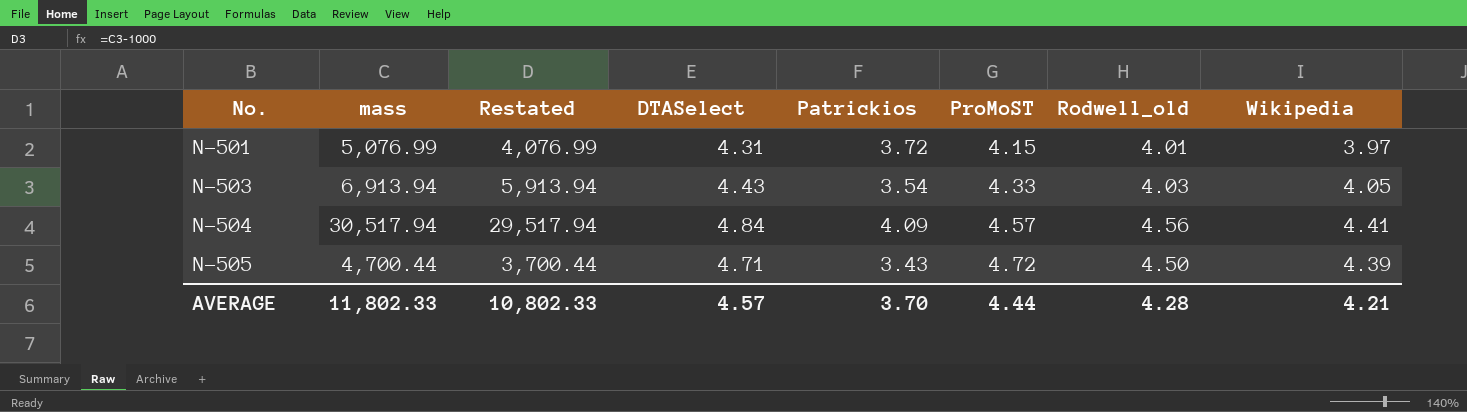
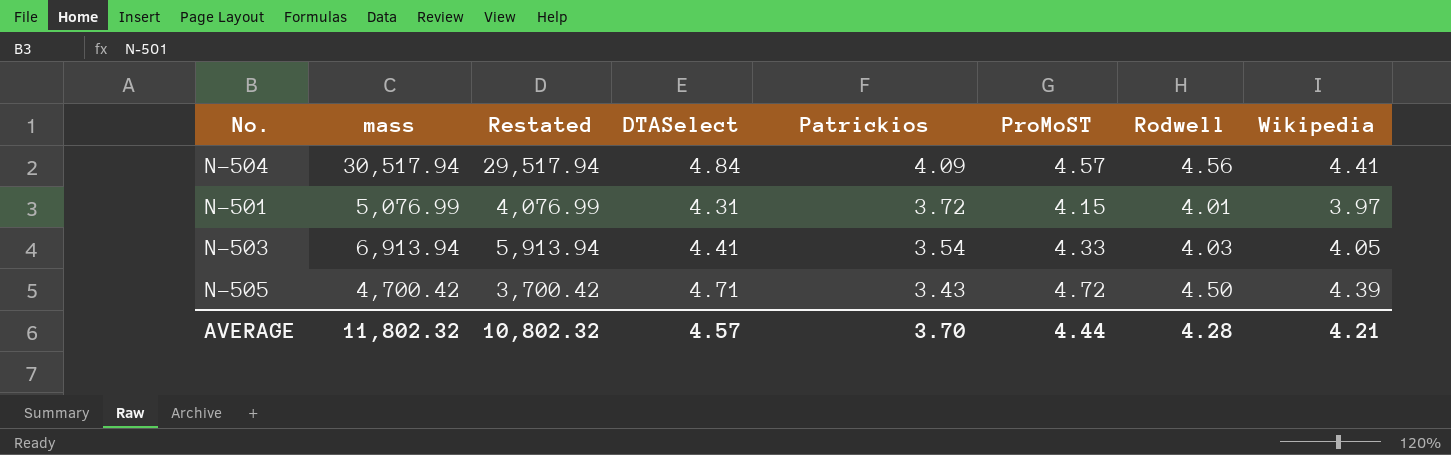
row order: No. ascending -> Patrickios descending
column name: Rodwell_old -> Rodwell
N-503 | DTASelect: 4.43 -> 4.41
N-505 | mass: 4,700.44 -> 4,700.42
N-505 | Restated: 3,700.44 -> 3,700.42
AVERAGE | mass: 11,802.33 -> 11,802.32
AVERAGE | Restated: 10,802.33 -> 10,802.32

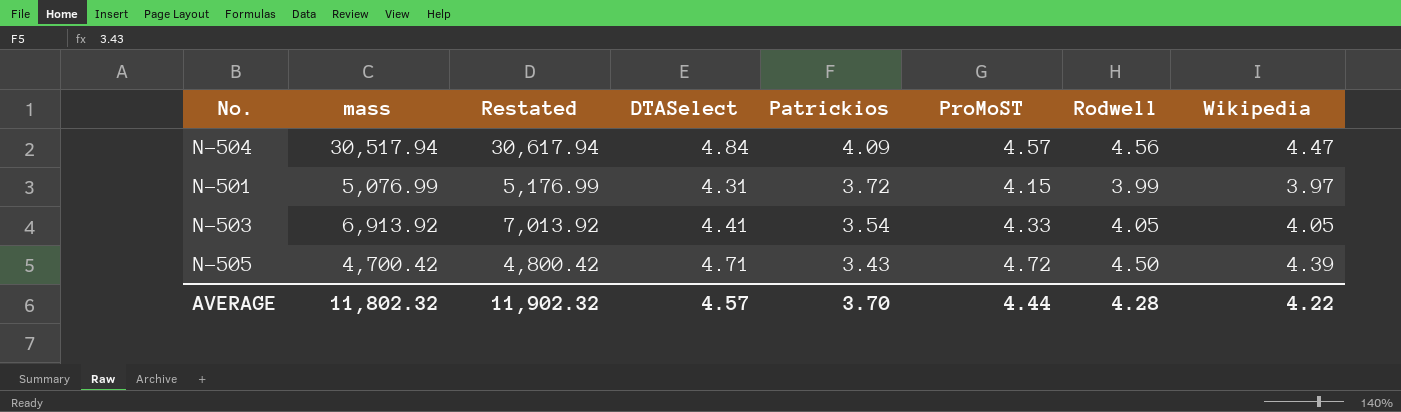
column Restated | formula: [mass] - 1000 -> [mass] + 100
N-504 | Wikipedia: 4.41 -> 4.47
N-501 | Rodwell: 4.01 -> 3.99
N-503 | mass: 6,913.94 -> 6,913.92
N-503 | Rodwell: 4.03 -> 4.05
AVERAGE | Restated: 10,802.32 -> 11,902.32
AVERAGE | Wikipedia: 4.21 -> 4.22

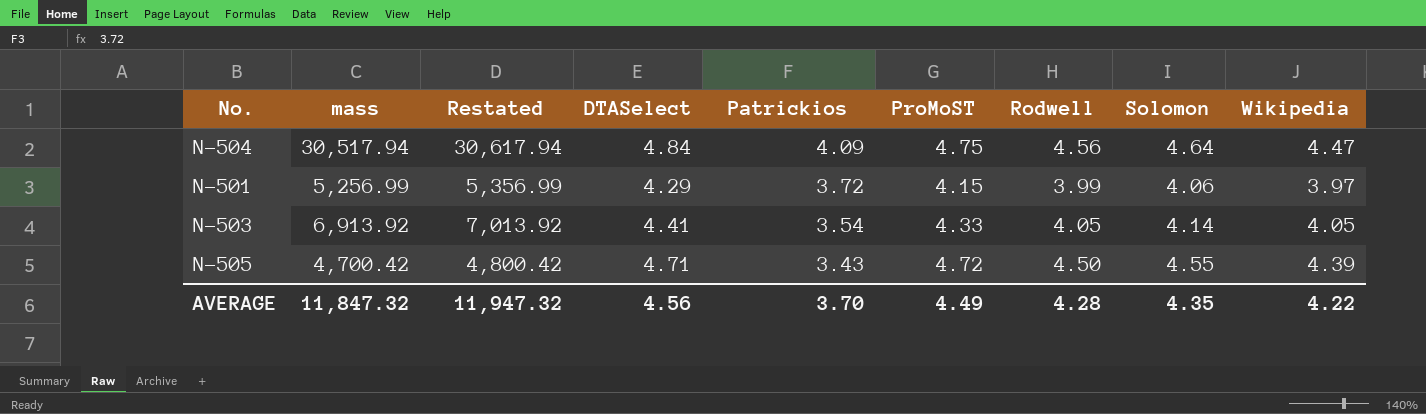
column Solomon | position: none -> 8
N-504 | ProMoST: 4.57 -> 4.75
N-501 | mass: 5,076.99 -> 5,256.99
N-501 | Restated: 5,176.99 -> 5,356.99
N-501 | DTASelect: 4.31 -> 4.29
AVERAGE | mass: 11,802.32 -> 11,847.32
AVERAGE | Restated: 11,902.32 -> 11,947.32
AVERAGE | DTASelect: 4.57 -> 4.56
AVERAGE | ProMoST: 4.44 -> 4.49

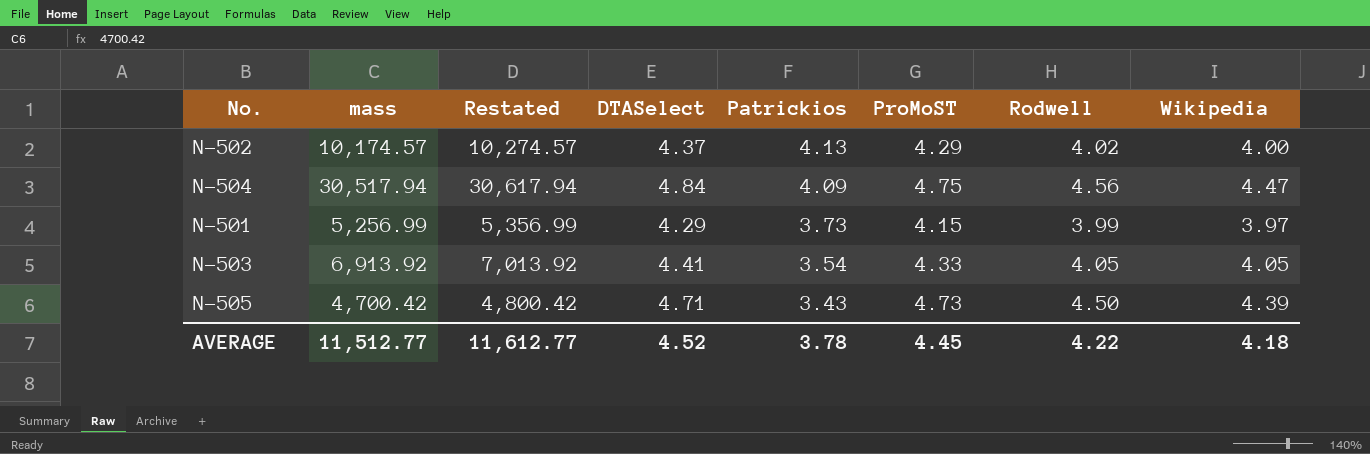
column Solomon | position: 8 -> none
row N-502: none -> 10,174.57 | 10,274.57 | 4.37 | 4.13 | 4.29 | 4.02 | 4.00
N-501 | Patrickios: 3.72 -> 3.73
N-505 | ProMoST: 4.72 -> 4.73
AVERAGE | mass: 11,847.32 -> 11,512.77
AVERAGE | Restated: 11,947.32 -> 11,612.77
AVERAGE | DTASelect: 4.56 -> 4.52
AVERAGE | Patrickios: 3.70 -> 3.78
AVERAGE | ProMoST: 4.49 -> 4.45
AVERAGE | Rodwell: 4.28 -> 4.22
AVERAGE | Wikipedia: 4.22 -> 4.18

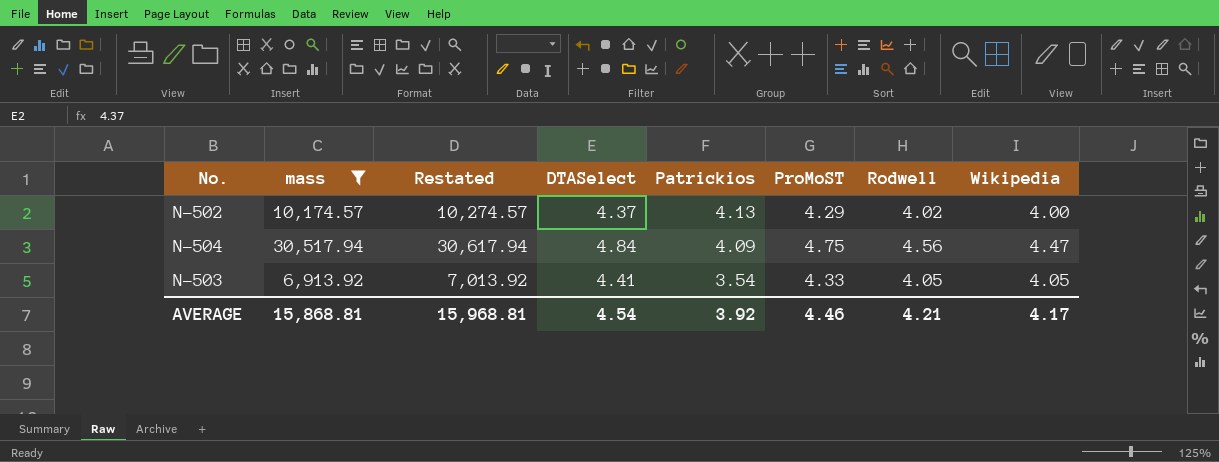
filter: none -> mass >= 6,913.92
AVERAGE | mass: 11,512.77 -> 15,868.81
AVERAGE | Restated: 11,612.77 -> 15,968.81
AVERAGE | DTASelect: 4.52 -> 4.54
AVERAGE | Patrickios: 3.78 -> 3.92
AVERAGE | ProMoST: 4.45 -> 4.46
AVERAGE | Rodwell: 4.22 -> 4.21
AVERAGE | Wikipedia: 4.18 -> 4.17

